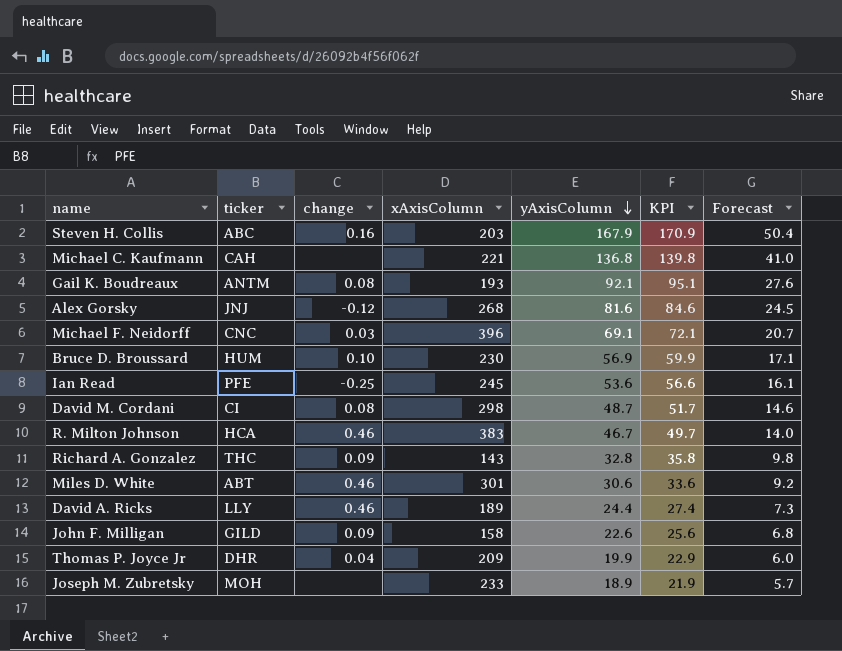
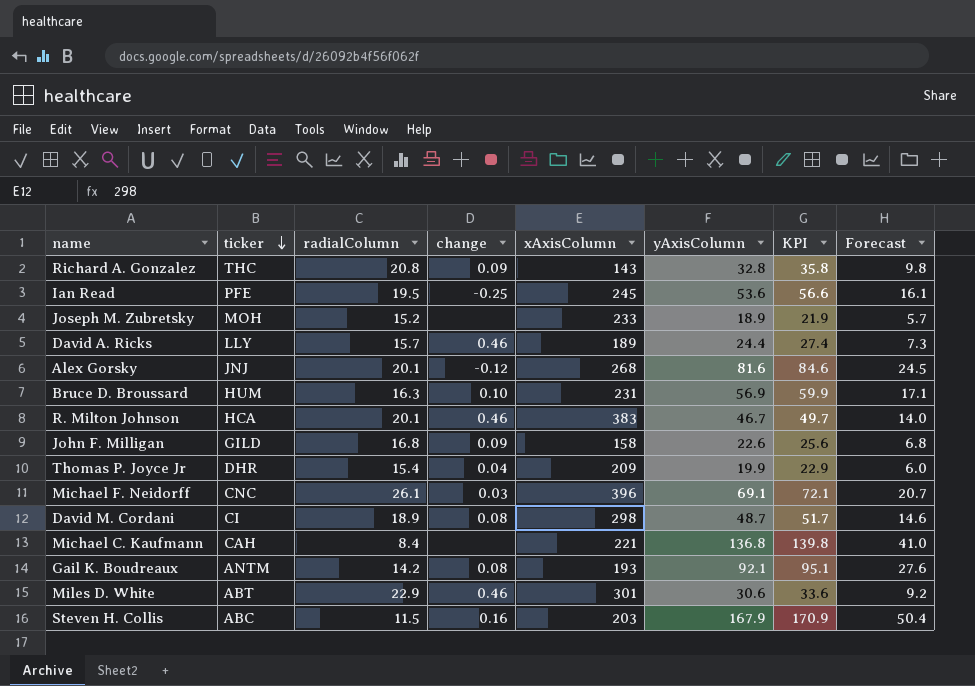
row order: yAxisColumn descending -> ticker descending
column radialColumn | position: none -> 3
Bruce D. Broussard | xAxisColumn: 230 -> 231

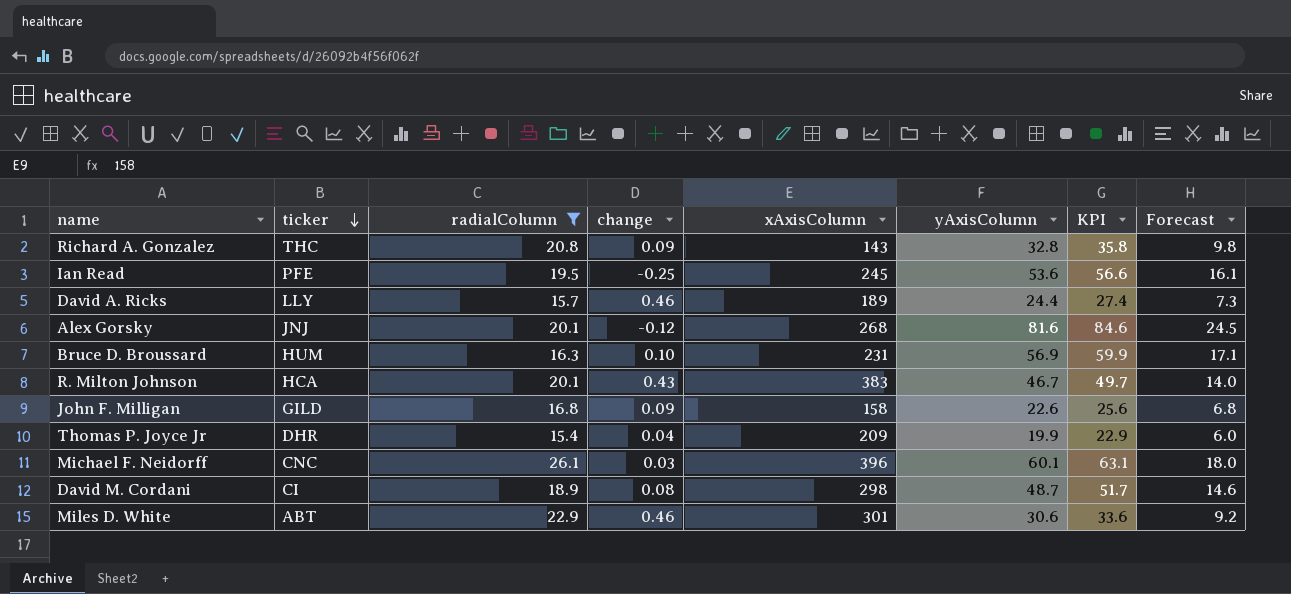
filter: none -> radialColumn >= 15.4
R. Milton Johnson | change: 0.46 -> 0.43
Michael F. Neidorff | yAxisColumn: 69.1 -> 60.1
Michael F. Neidorff | KPI: 72.1 -> 63.1
Michael F. Neidorff | Forecast: 20.7 -> 18.0

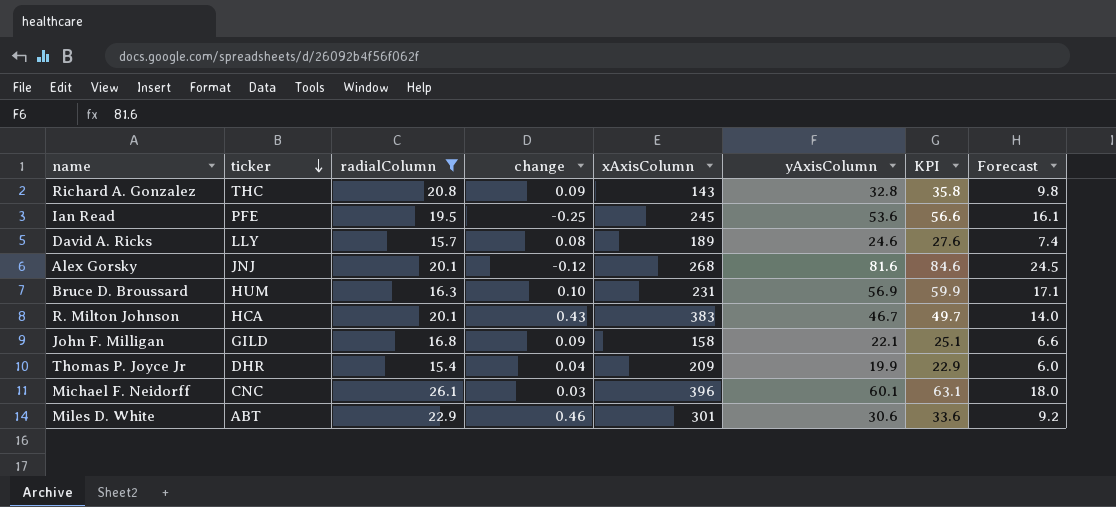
row David M. Cordani: CI | 18.9 | 0.08 | 298 | 48.7 | 51.7 | 14.6 -> none
David A. Ricks | change: 0.46 -> 0.08
David A. Ricks | yAxisColumn: 24.4 -> 24.6
David A. Ricks | KPI: 27.4 -> 27.6
David A. Ricks | Forecast: 7.3 -> 7.4
John F. Milligan | yAxisColumn: 22.6 -> 22.1
John F. Milligan | KPI: 25.6 -> 25.1
John F. Milligan | Forecast: 6.8 -> 6.6

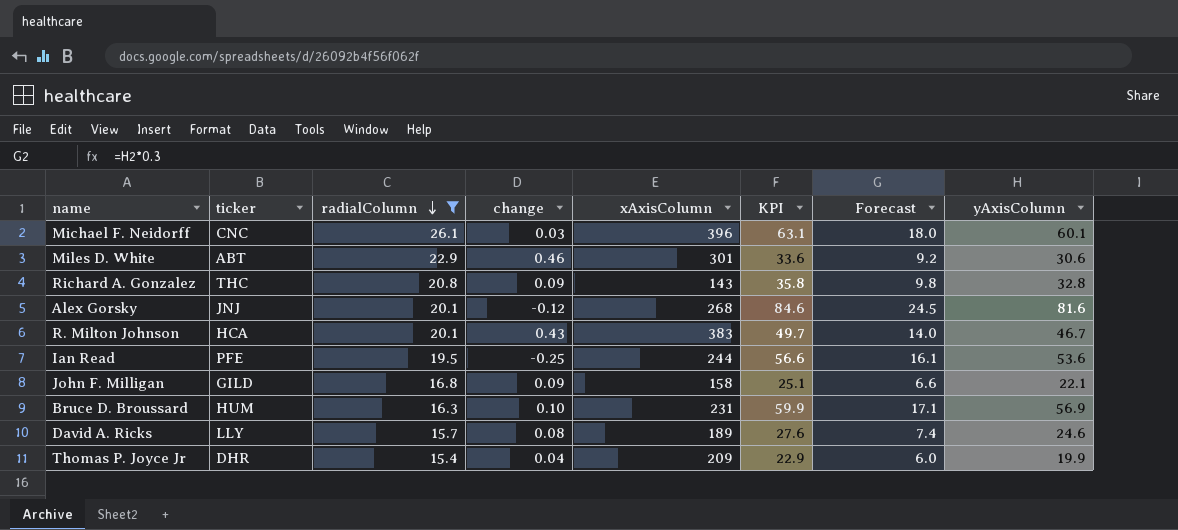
row order: ticker descending -> radialColumn descending
column yAxisColumn | position: 6 -> 8
Ian Read | xAxisColumn: 245 -> 244

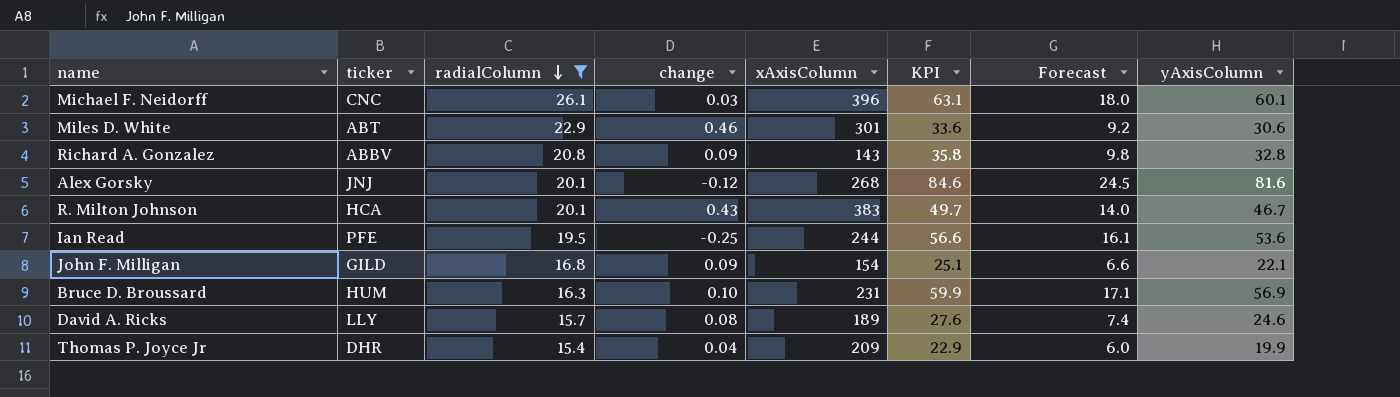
Richard A. Gonzalez | ticker: THC -> ABBV
John F. Milligan | xAxisColumn: 158 -> 154

